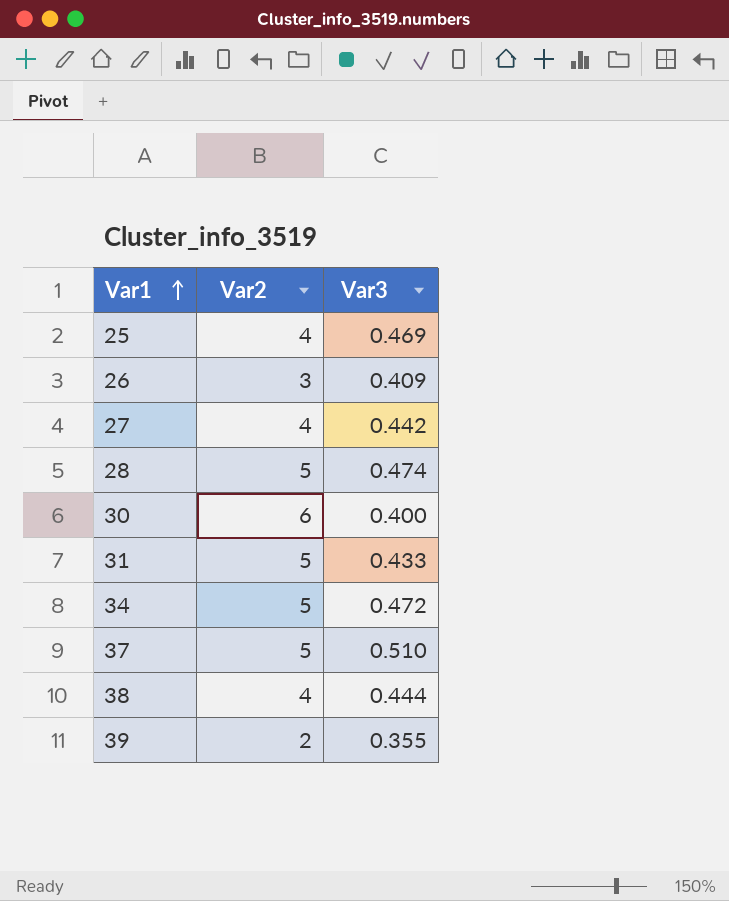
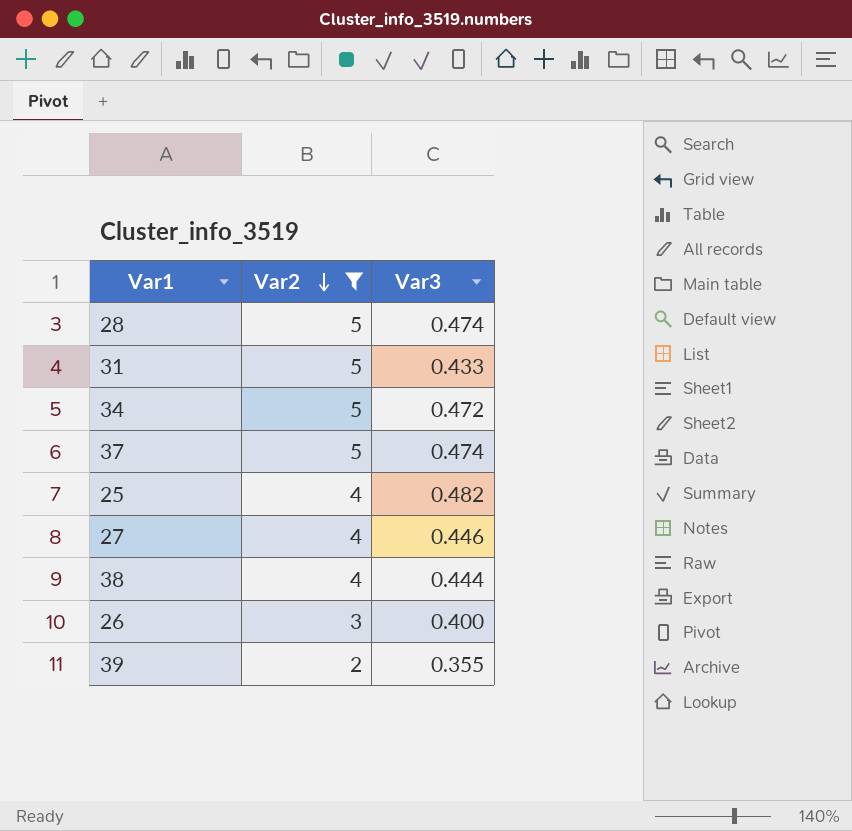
filter: none -> Var2 != 6
row order: Var1 ascending -> Var2 descending
37 | Var3: 0.510 -> 0.474
25 | Var3: 0.469 -> 0.482
27 | Var3: 0.442 -> 0.446
26 | Var3: 0.409 -> 0.400

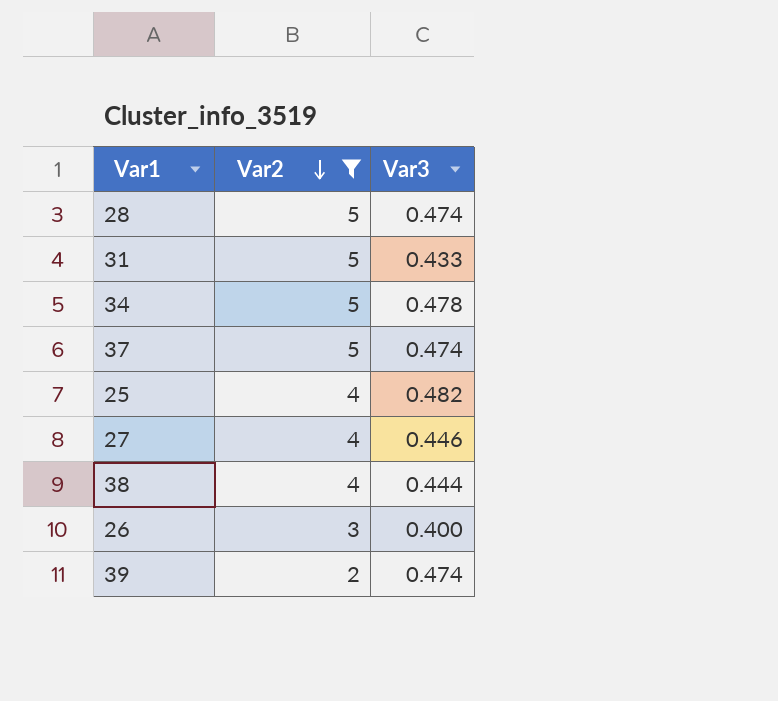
34 | Var3: 0.472 -> 0.478
39 | Var3: 0.355 -> 0.474

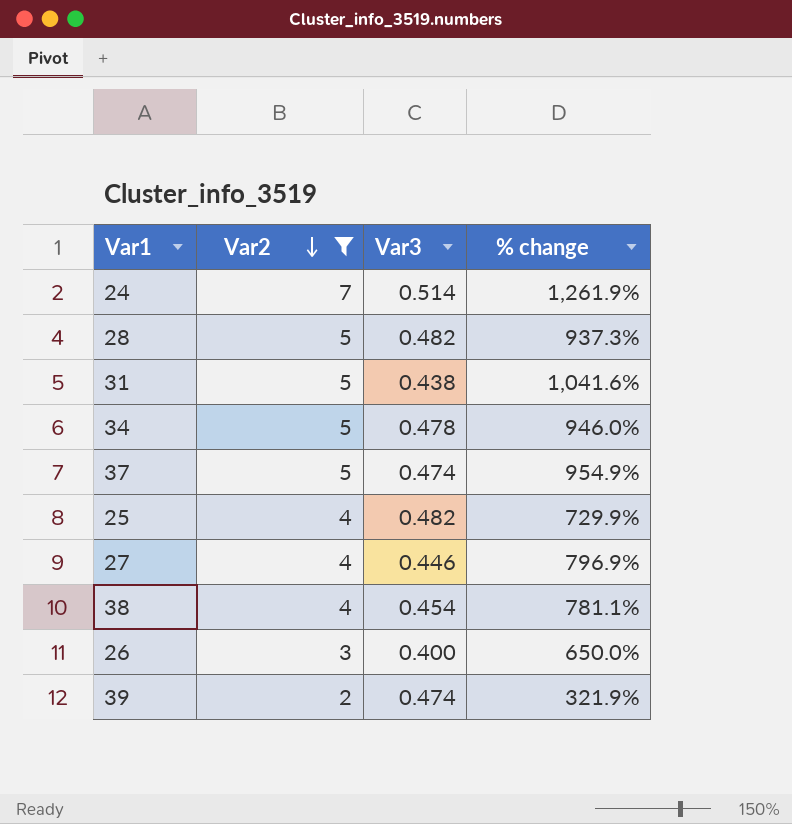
column % change | formula: none -> ([Var2] - [Var3]) / [Var3]
row 24: none -> 7 | 0.514 | 1,261.9%
28 | Var3: 0.474 -> 0.482
31 | Var3: 0.433 -> 0.438
38 | Var3: 0.444 -> 0.454

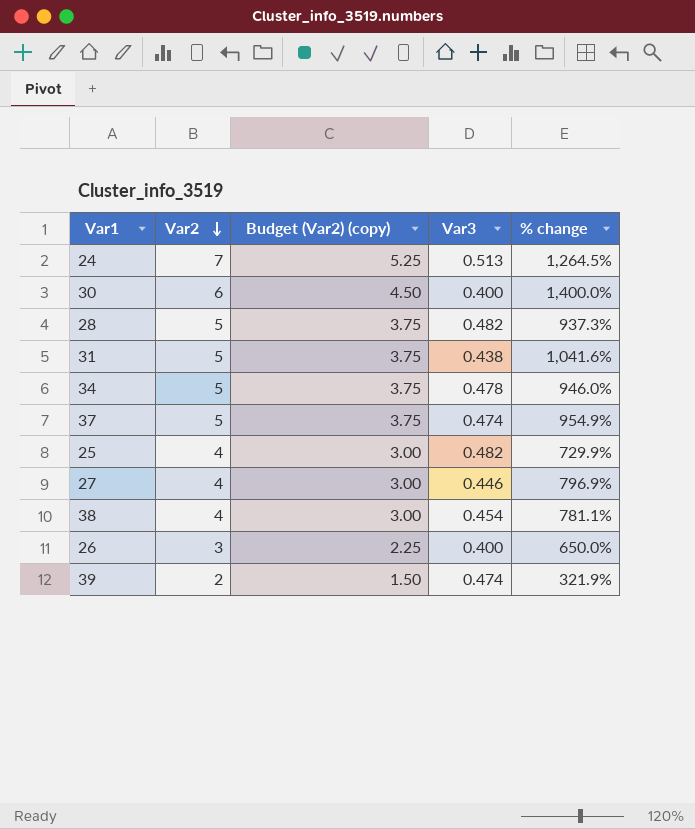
filter: Var2 != 6 -> none
column Budget (Var2) (copy) | formula: none -> [Var2] * 0.75
24 | Var3: 0.514 -> 0.513
24 | % change: 1,261.9% -> 1,264.5%

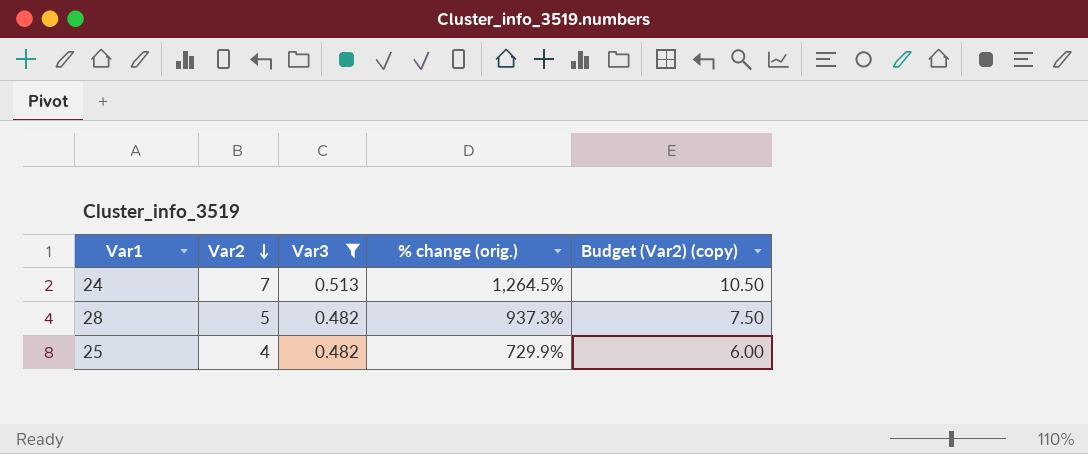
filter: none -> Var3 >= 0.482
column name: % change -> % change (orig.)
column Budget (Var2) (copy) | formula: [Var2] * 0.75 -> [Var2] * 1.5
column Budget (Var2) (copy) | position: 3 -> 5

